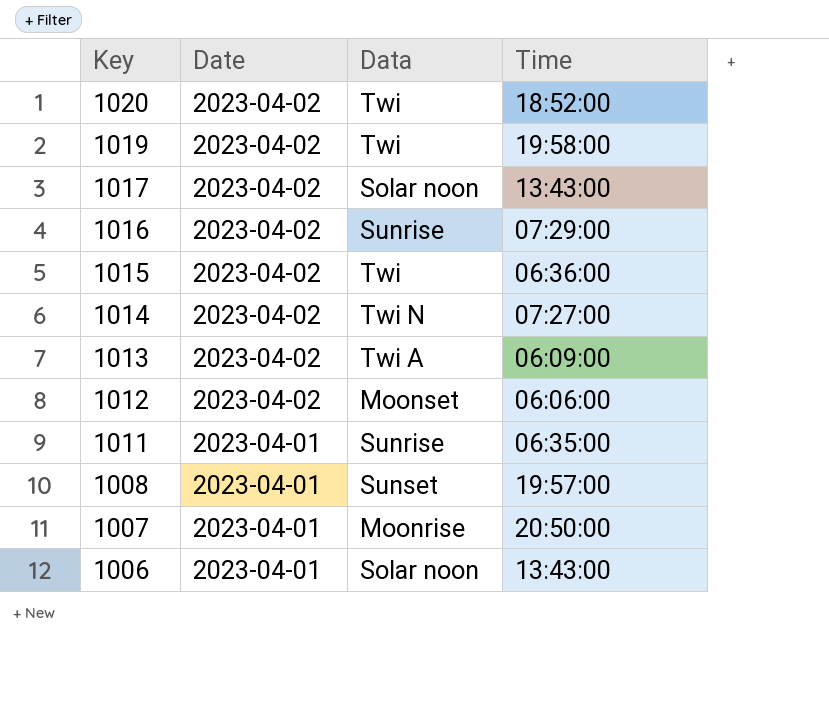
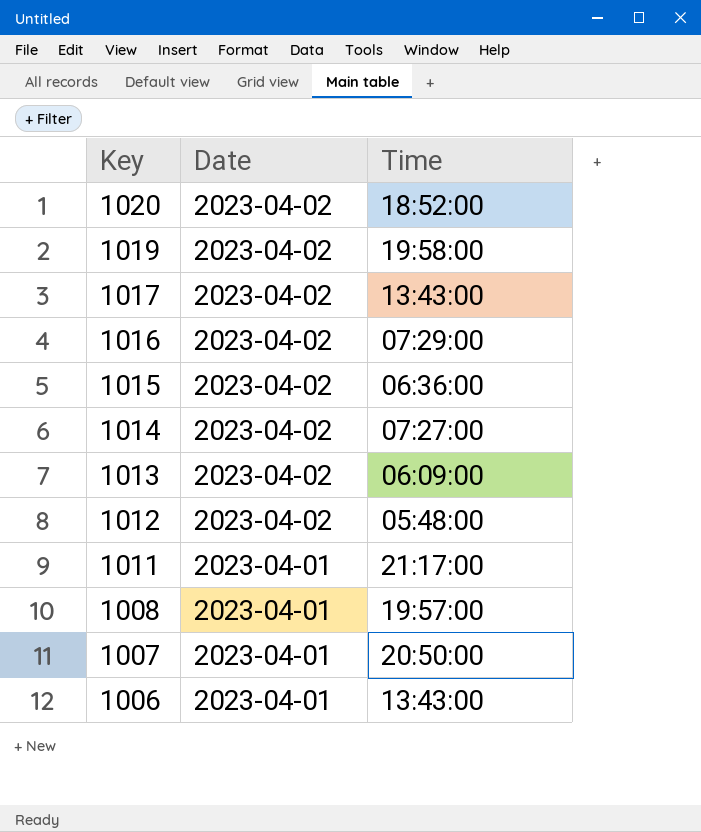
column Data | position: 3 -> none
1012 | Time: 06:06:00 -> 05:48:00
1011 | Time: 06:35:00 -> 21:17:00

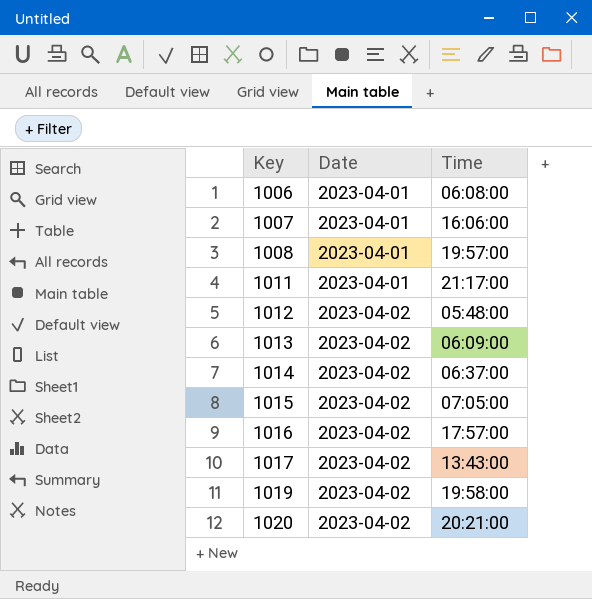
row order: Key descending -> Key ascending
1006 | Time: 13:43:00 -> 06:08:00
1007 | Time: 20:50:00 -> 16:06:00
1014 | Time: 07:27:00 -> 06:37:00
1015 | Time: 06:36:00 -> 07:05:00
1016 | Time: 07:29:00 -> 17:57:00
1020 | Time: 18:52:00 -> 20:21:00

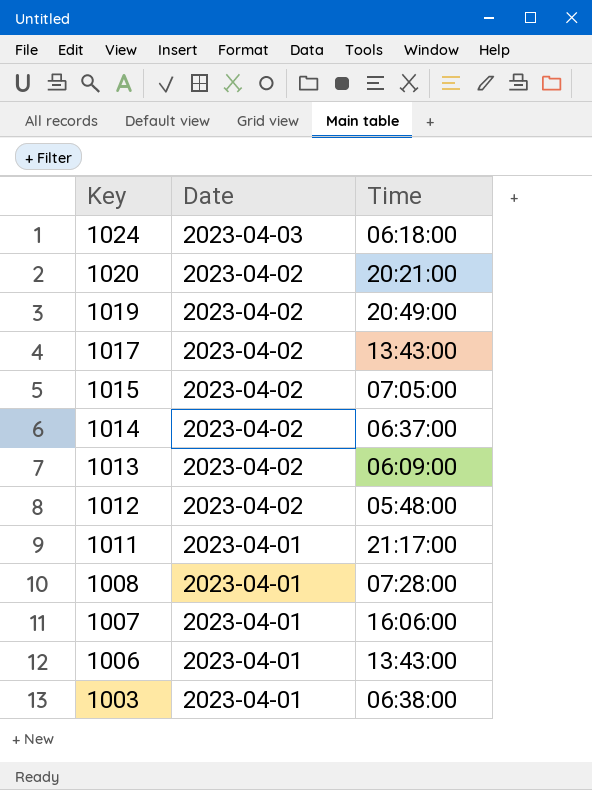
row order: Key ascending -> Key descending
row 1016: 2023-04-02 | 17:57:00 -> none
row 1024: none -> 2023-04-03 | 06:18:00
1019 | Time: 19:58:00 -> 20:49:00
1008 | Time: 19:57:00 -> 07:28:00
1006 | Time: 06:08:00 -> 13:43:00
row 1003: none -> 2023-04-01 | 06:38:00

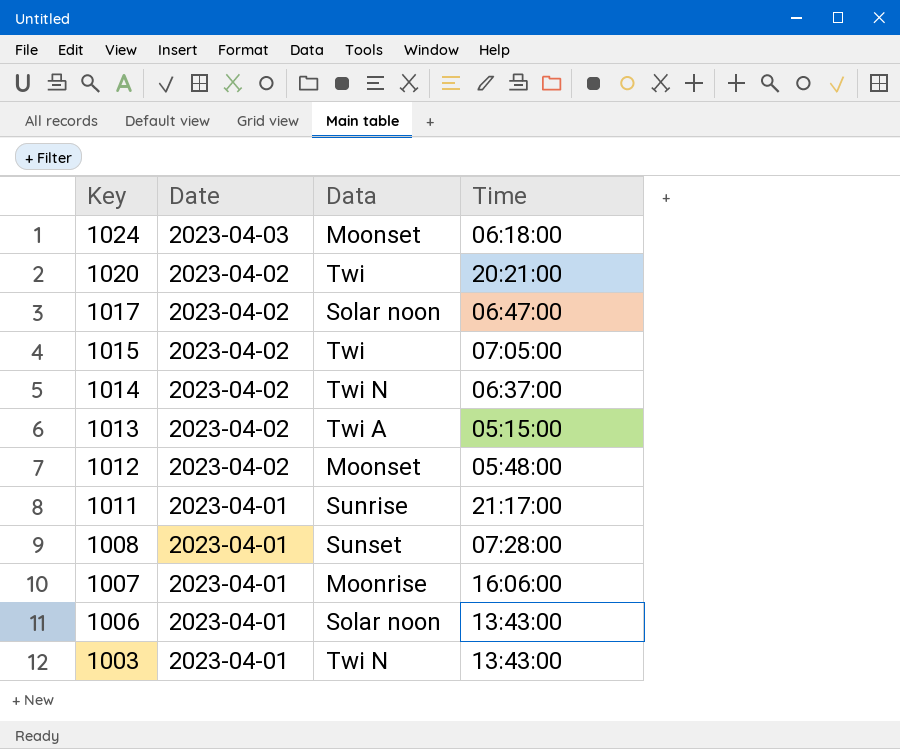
column Data | position: none -> 3
row 1019: 2023-04-02 | 20:49:00 -> none
1017 | Time: 13:43:00 -> 06:47:00
1013 | Time: 06:09:00 -> 05:15:00
1003 | Time: 06:38:00 -> 13:43:00

